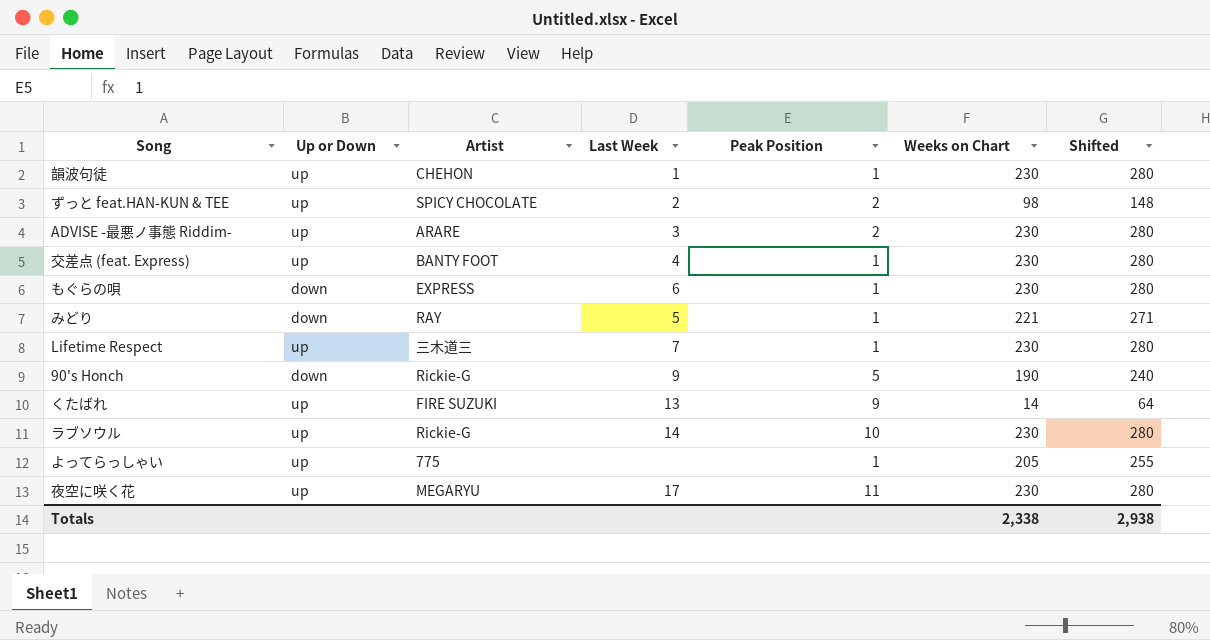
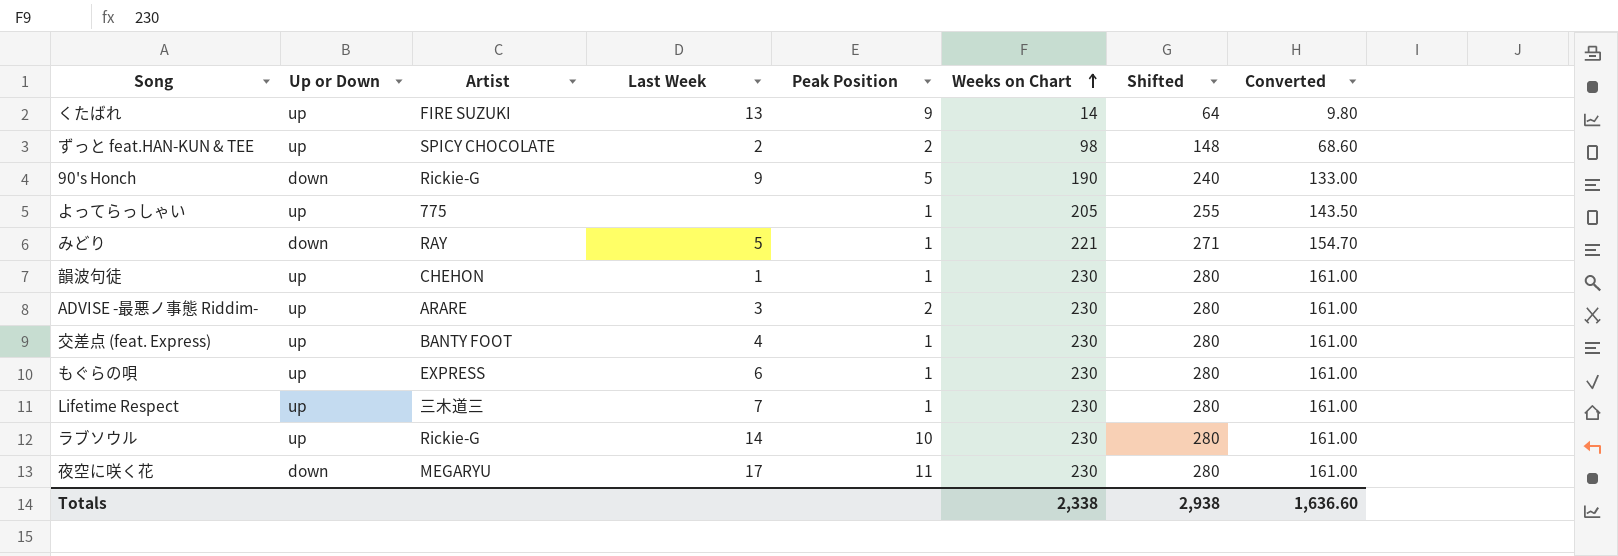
row order: none -> Weeks on Chart ascending
column Converted | formula: none -> [Weeks on Chart] * 0.7
もぐらの唄 | Up or Down: down -> up
夜空に咲く花 | Up or Down: up -> down

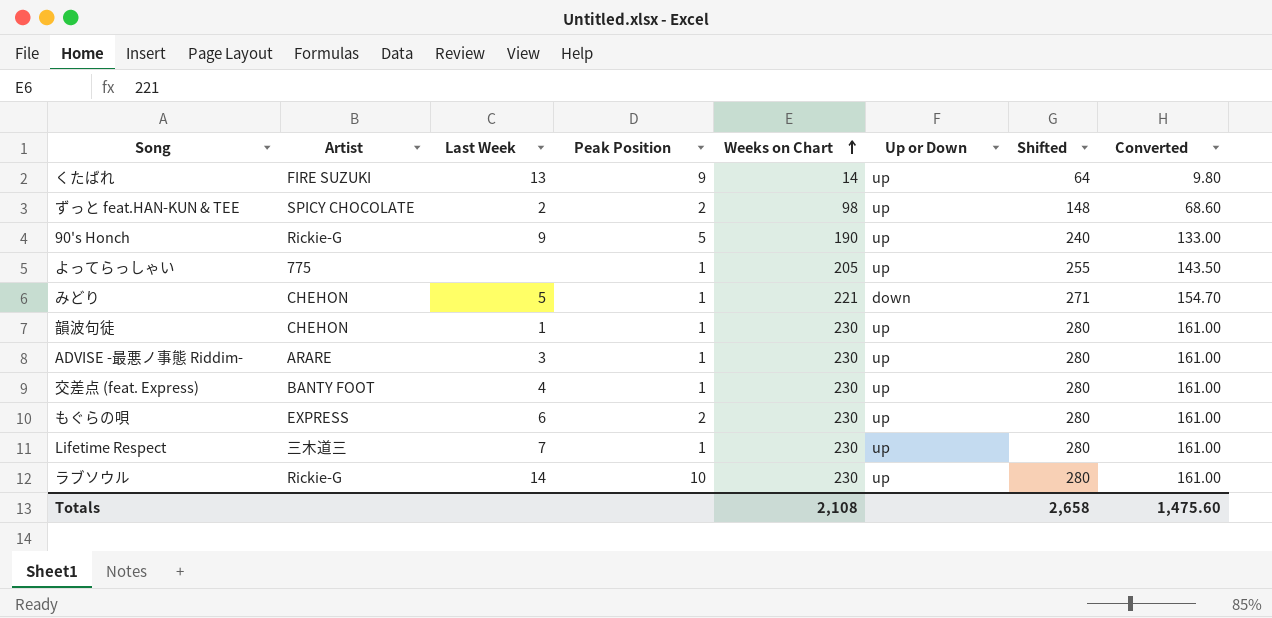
column Up or Down | position: 2 -> 6
row 夜空に咲く花: down | MEGARYU | 17 | 11 | 230 | 280 | 161.00 -> none
90's Honch | Up or Down: down -> up
みどり | Artist: RAY -> CHEHON
ADVISE -最悪ノ事態 Riddim- | Peak Position: 2 -> 1
もぐらの唄 | Peak Position: 1 -> 2
Totals | Weeks on Chart: 2,338 -> 2,108
Totals | Shifted: 2,938 -> 2,658
Totals | Converted: 1,636.60 -> 1,475.60

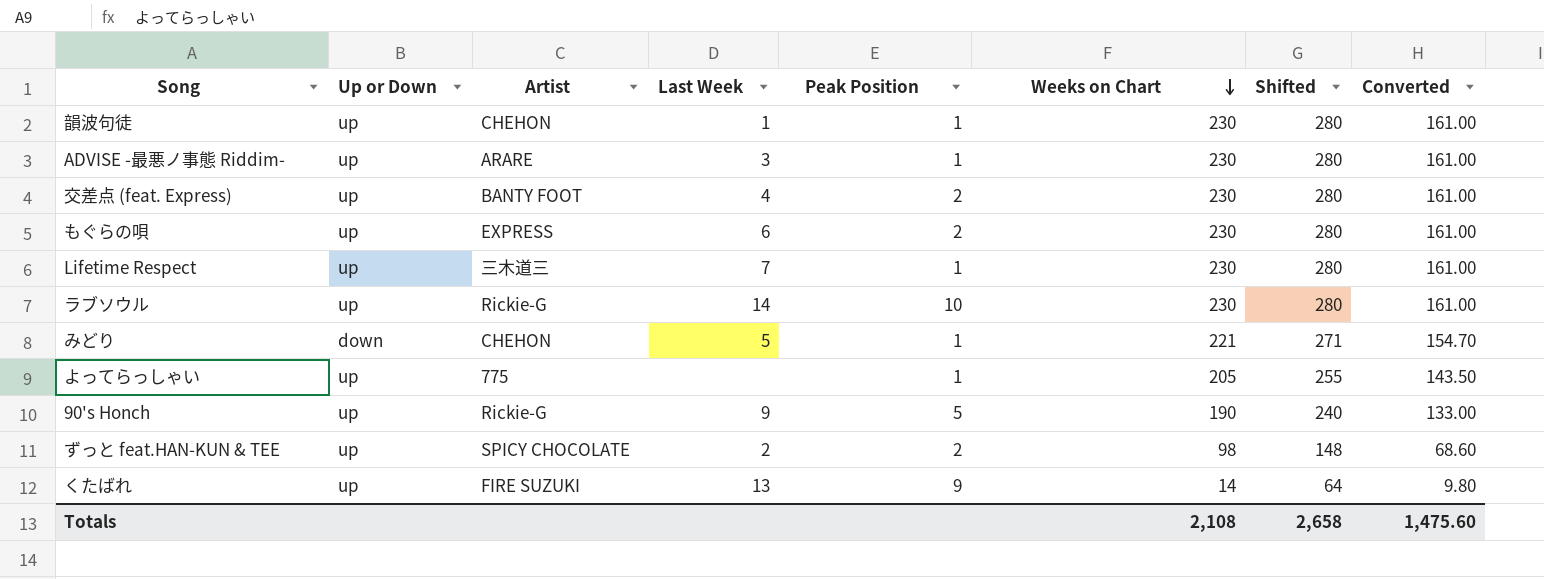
row order: Weeks on Chart ascending -> Weeks on Chart descending
column Up or Down | position: 6 -> 2
交差点 (feat. Express) | Peak Position: 1 -> 2

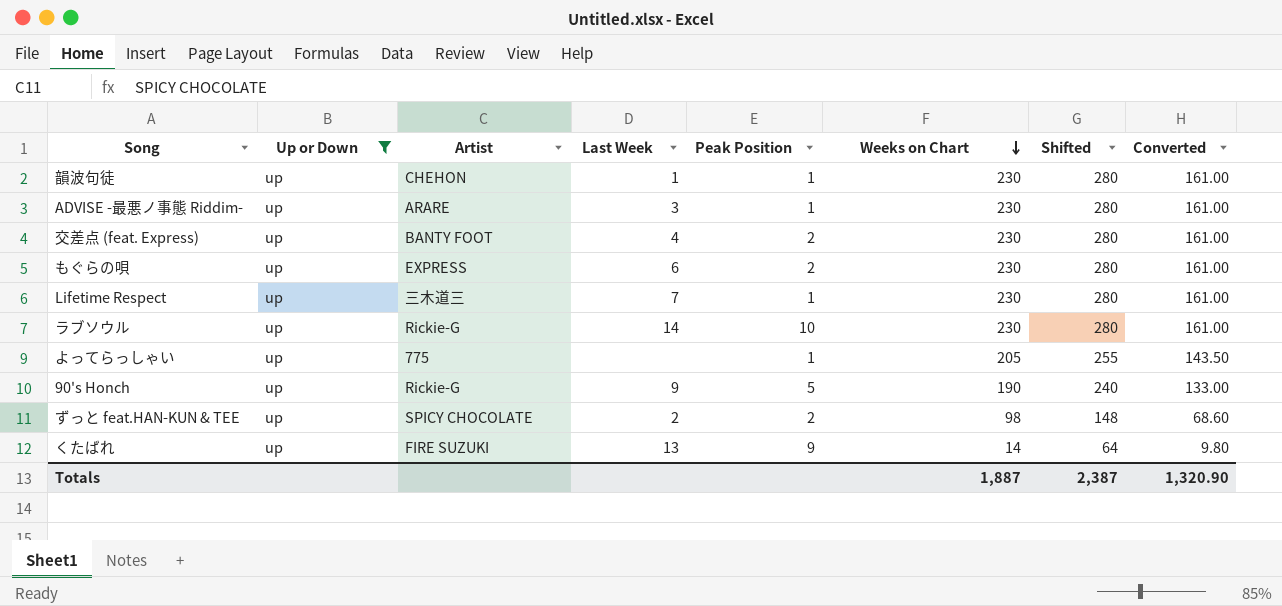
filter: none -> Up or Down = up
Totals | Weeks on Chart: 2,108 -> 1,887
Totals | Shifted: 2,658 -> 2,387
Totals | Converted: 1,475.60 -> 1,320.90

